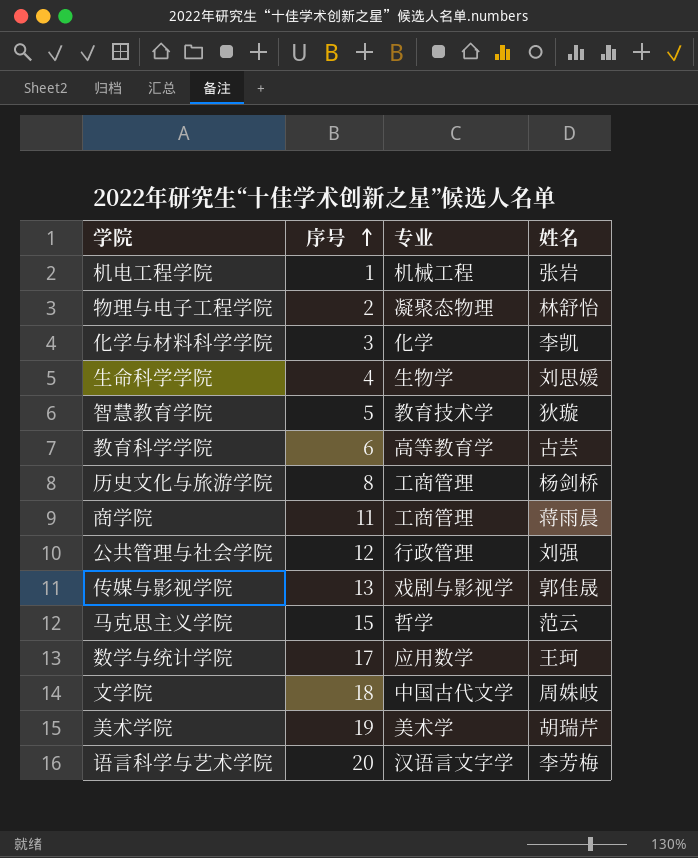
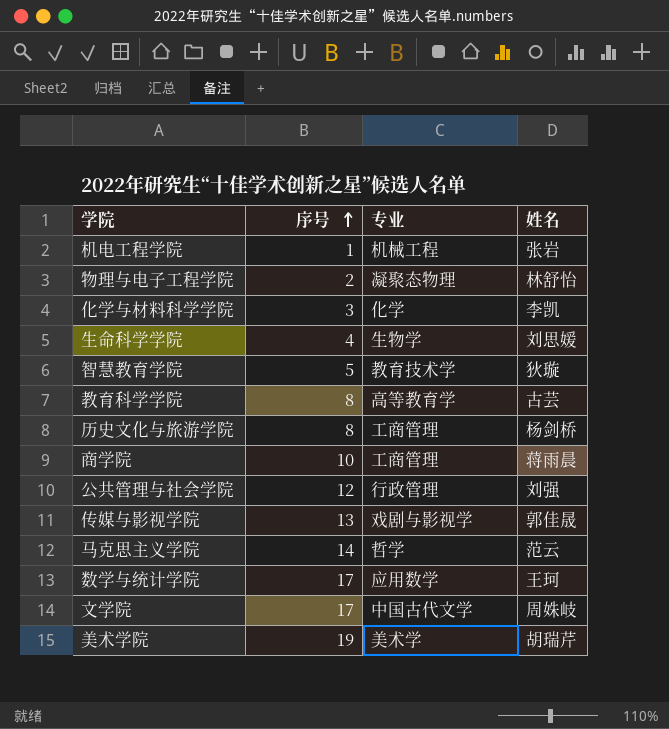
row 语言科学与艺术学院: 20 | 汉语言文字学 | 李芳梅 -> none
教育科学学院 | 序号: 6 -> 8
商学院 | 序号: 11 -> 10
马克思主义学院 | 序号: 15 -> 14
文学院 | 序号: 18 -> 17

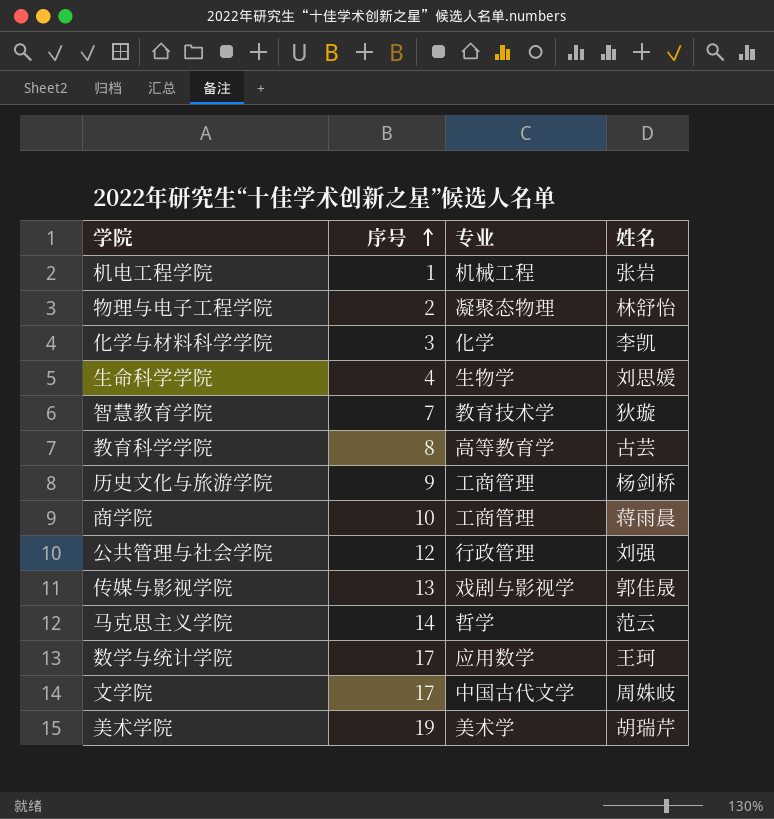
智慧教育学院 | 序号: 5 -> 7
历史文化与旅游学院 | 序号: 8 -> 9

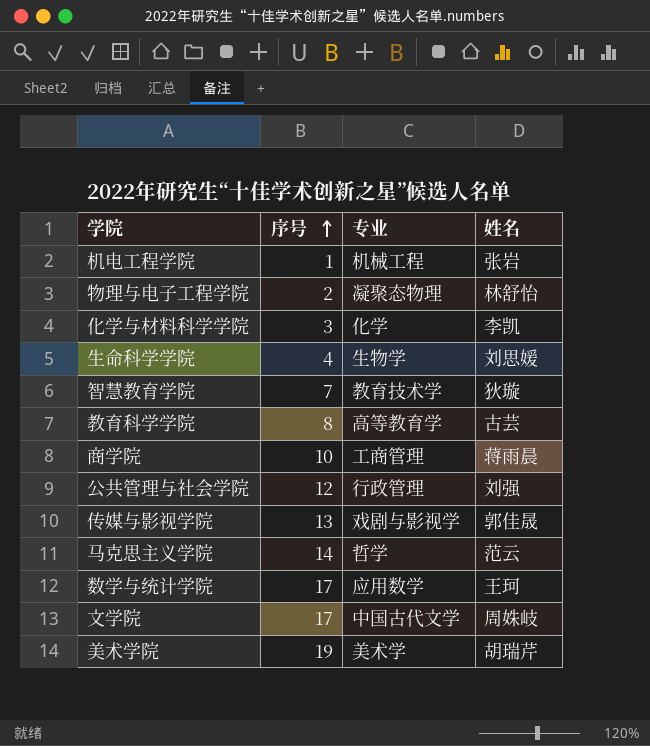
row 历史文化与旅游学院: 9 | 工商管理 | 杨剑桥 -> none

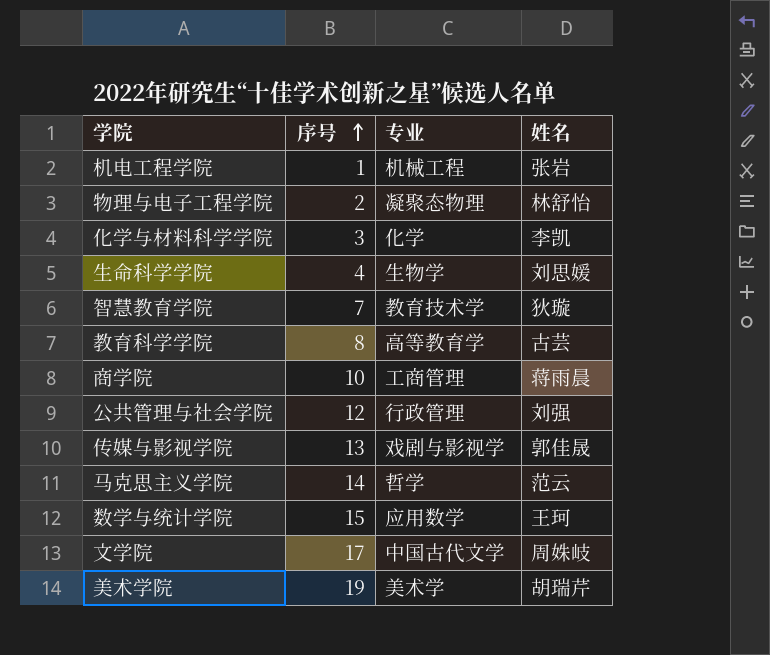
数学与统计学院 | 序号: 17 -> 15

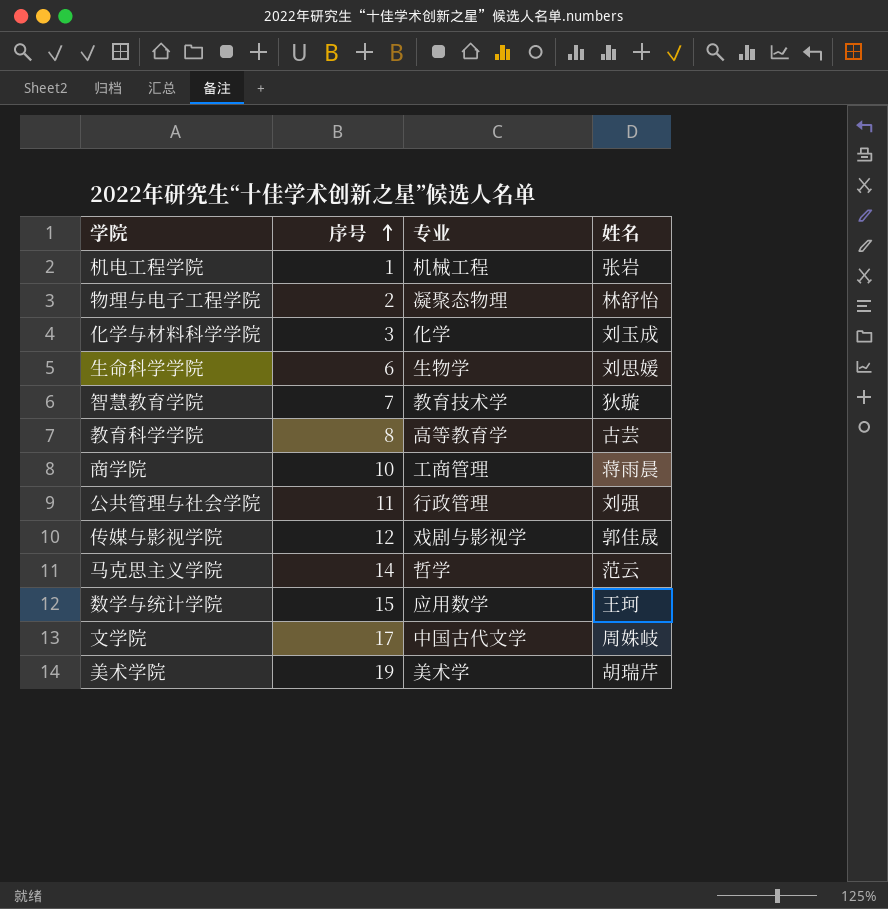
化学与材料科学学院 | 姓名: 李凯 -> 刘玉成
生命科学学院 | 序号: 4 -> 6
公共管理与社会学院 | 序号: 12 -> 11
传媒与影视学院 | 序号: 13 -> 12

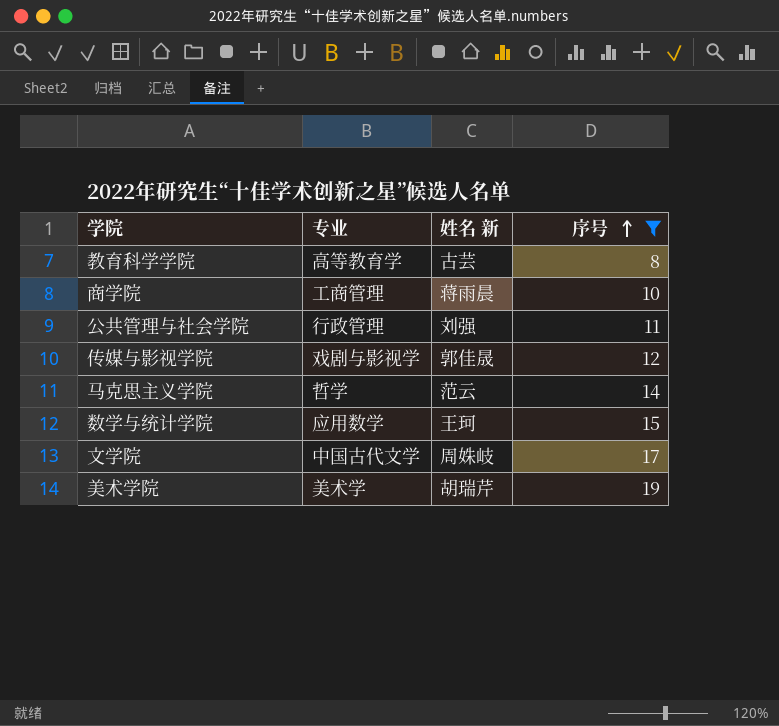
filter: none -> 序号 >= 8
column name: 姓名 -> 姓名 新
column 序号 | position: 2 -> 4

